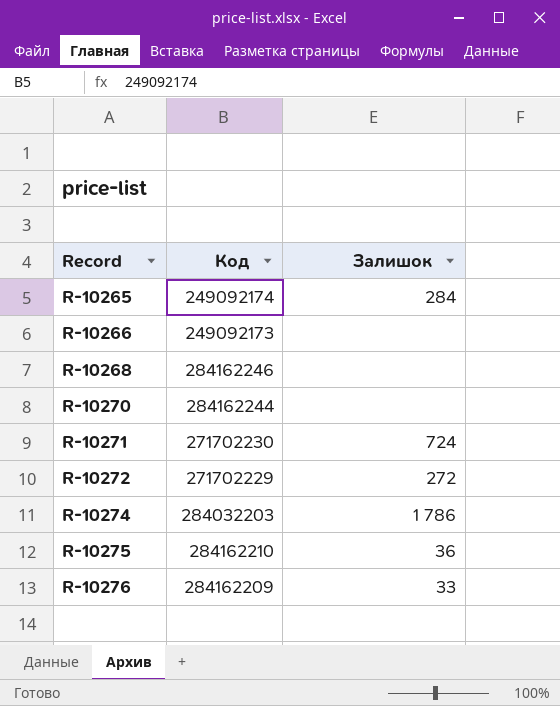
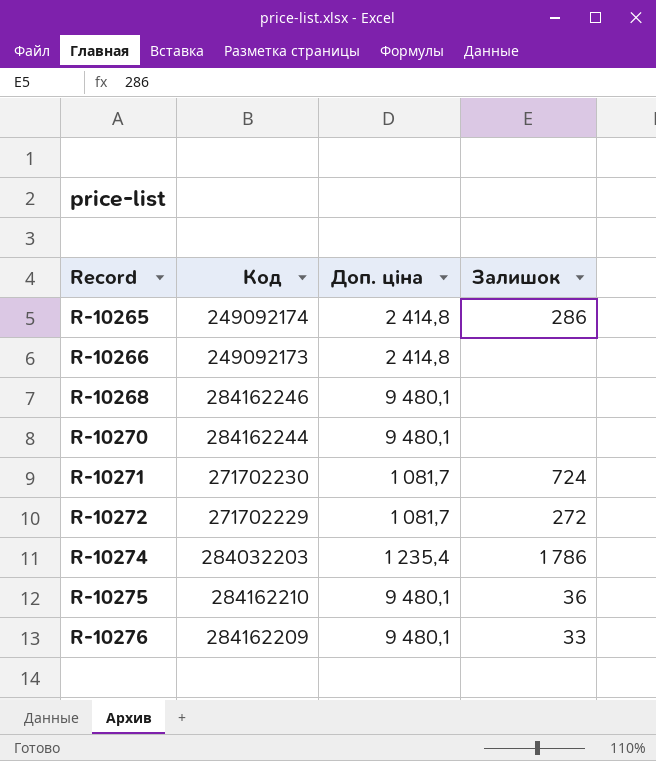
column Доп. ціна | position: none -> 3
R-10265 | Залишок: 284 -> 286

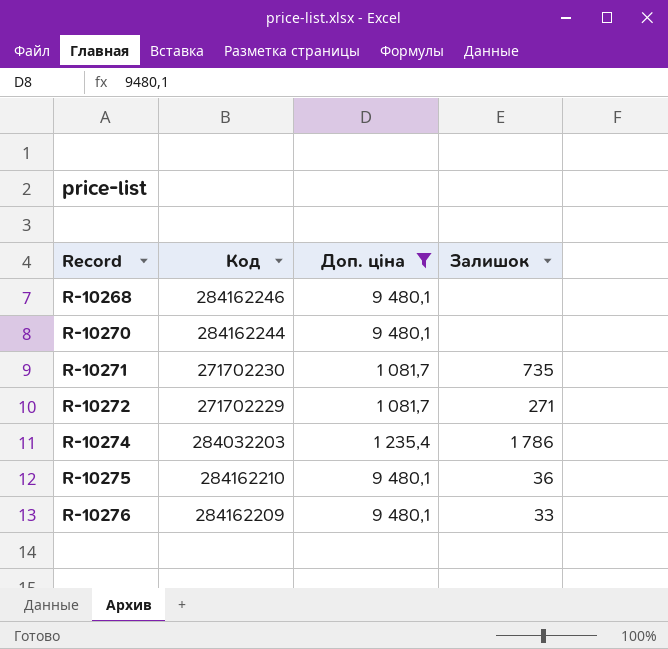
filter: none -> Доп. ціна != 2 414,8
R-10271 | Залишок: 724 -> 735
R-10272 | Залишок: 272 -> 271

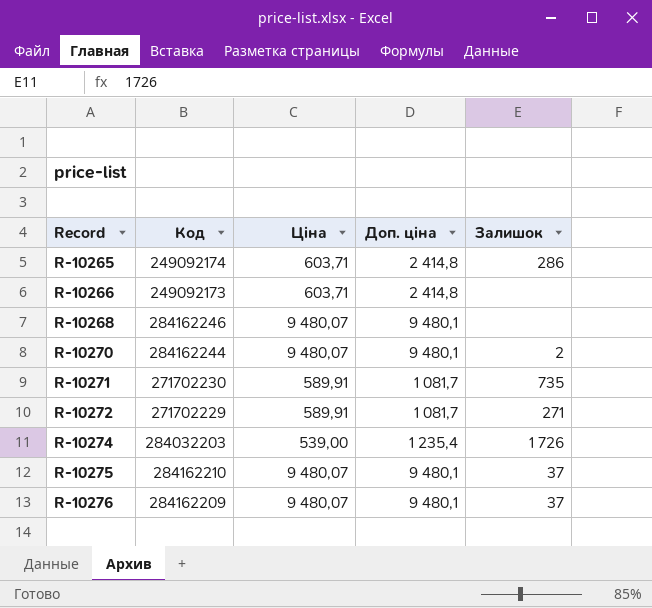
filter: Доп. ціна != 2 414,8 -> none
column Ціна | position: none -> 3
R-10270 | Залишок: none -> 2
R-10274 | Залишок: 1 786 -> 1 726
R-10275 | Залишок: 36 -> 37
R-10276 | Залишок: 33 -> 37

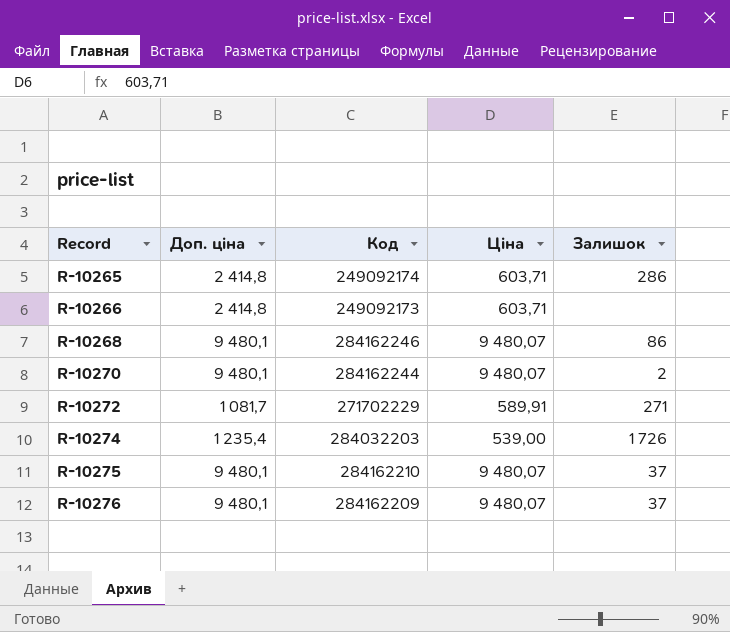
column Доп. ціна | position: 4 -> 2
row R-10271: 271702230 | 589,91 | 1 081,7 | 735 -> none
R-10268 | Залишок: none -> 86

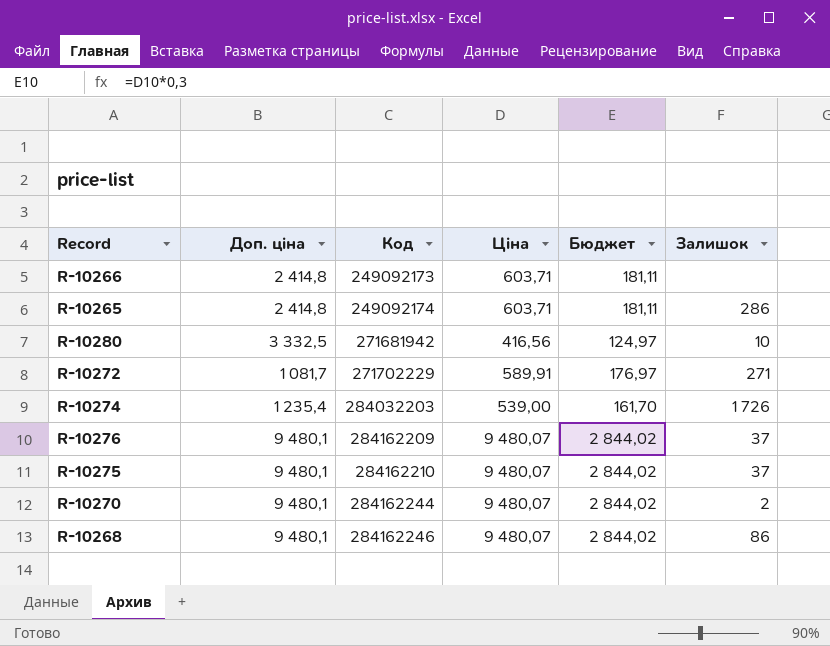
row order: Record ascending -> Код ascending
column Бюджет | formula: none -> [Ціна] * 0,3
row R-10280: none -> 3 332,5 | 271681942 | 416,56 | 124,97 | 10

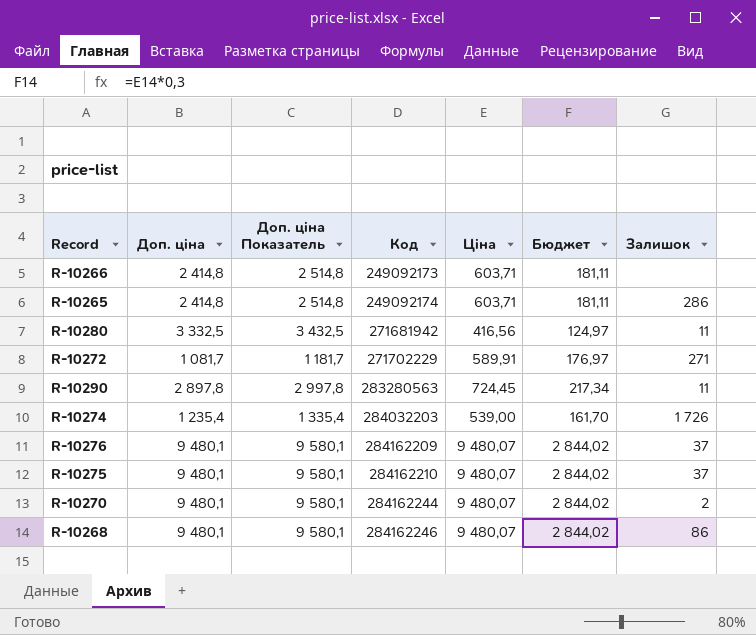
column Доп. ціна Показатель | formula: none -> [Доп. ціна] + 100
R-10280 | Залишок: 10 -> 11
row R-10290: none -> 2 897,8 | 2 997,8 | 283280563 | 724,45 | 217,34 | 11

